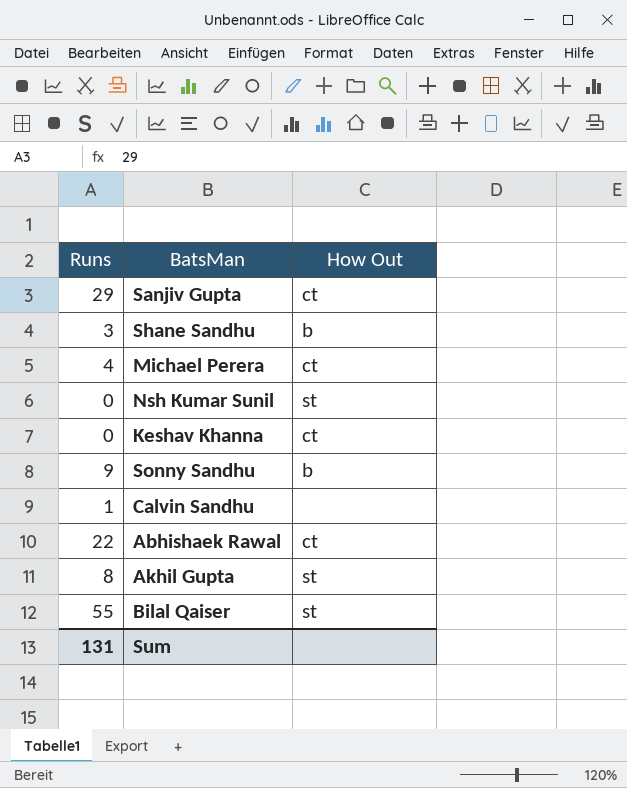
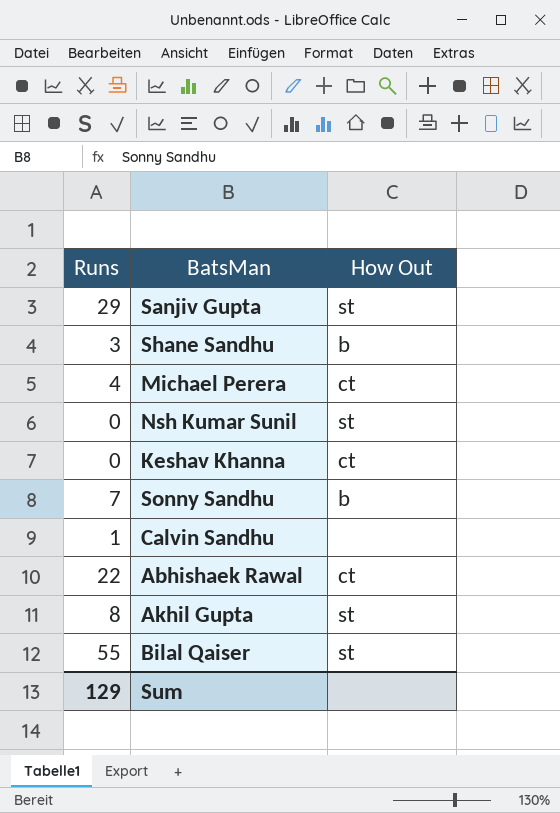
Sanjiv Gupta | How Out: ct -> st
Sonny Sandhu | Runs: 9 -> 7
Sum | Runs: 131 -> 129

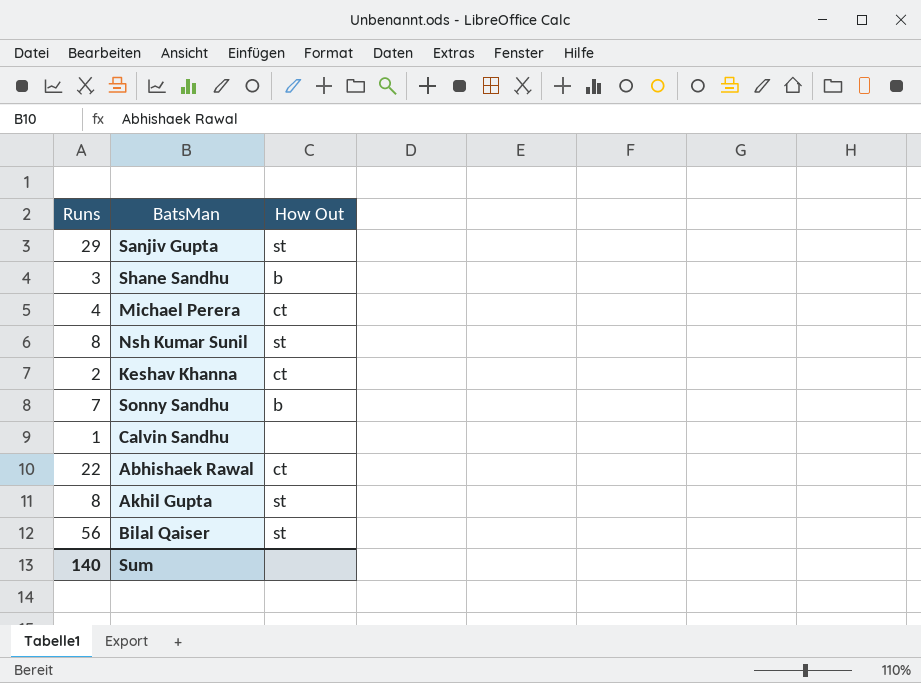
Nsh Kumar Sunil | Runs: 0 -> 8
Keshav Khanna | Runs: 0 -> 2
Bilal Qaiser | Runs: 55 -> 56
Sum | Runs: 129 -> 140

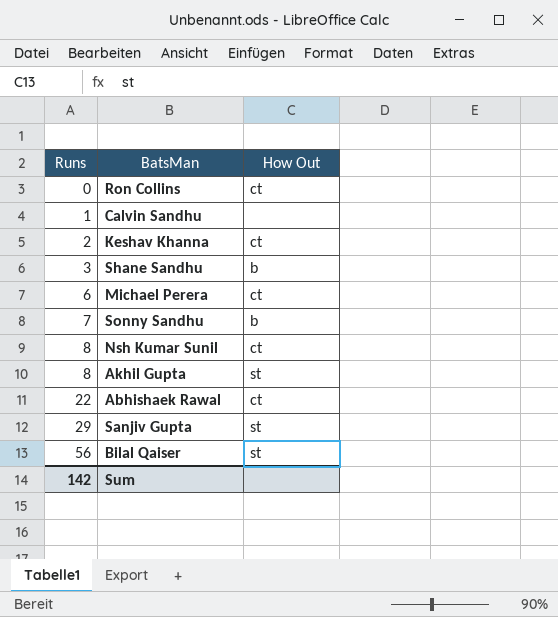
row order: none -> Runs ascending
row Ron Collins: none -> 0 | ct
Michael Perera | Runs: 4 -> 6
Nsh Kumar Sunil | How Out: st -> ct
Sum | Runs: 140 -> 142

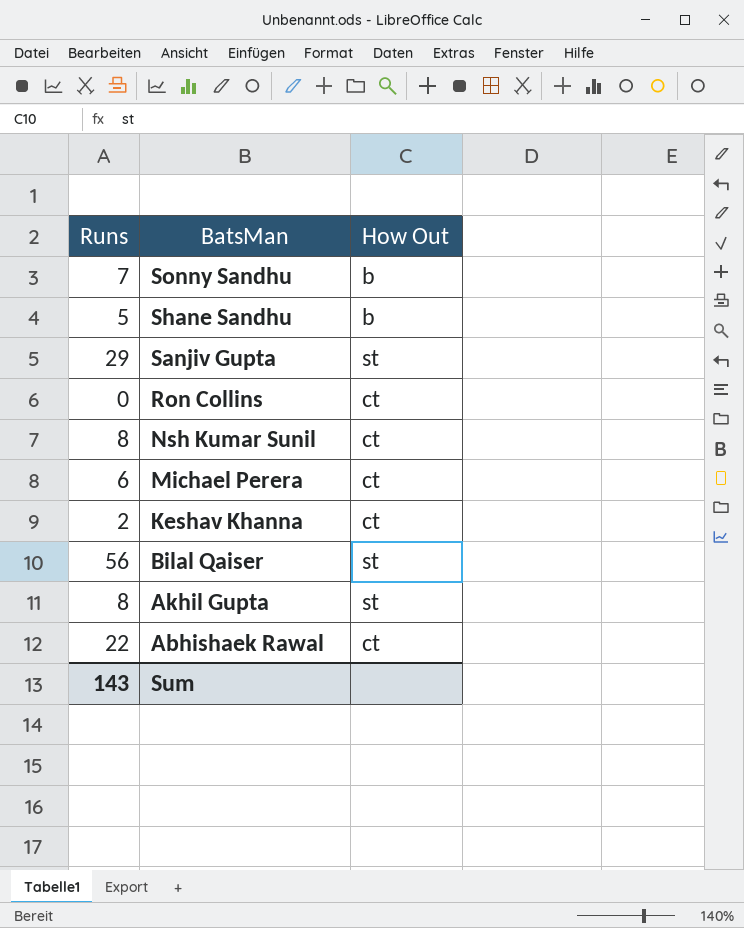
row order: Runs ascending -> BatsMan descending
row Calvin Sandhu: 1 | none -> none
Shane Sandhu | Runs: 3 -> 5
Sum | Runs: 142 -> 143

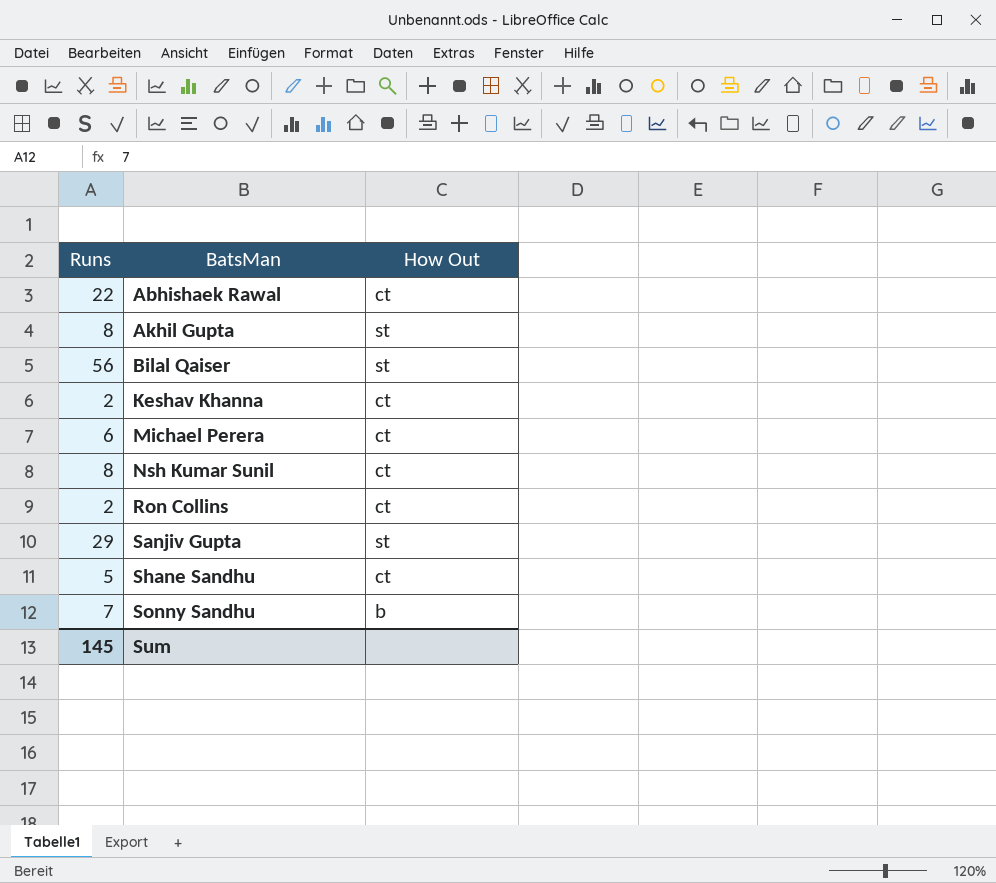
row order: BatsMan descending -> BatsMan ascending
Ron Collins | Runs: 0 -> 2
Shane Sandhu | How Out: b -> ct
Sum | Runs: 143 -> 145

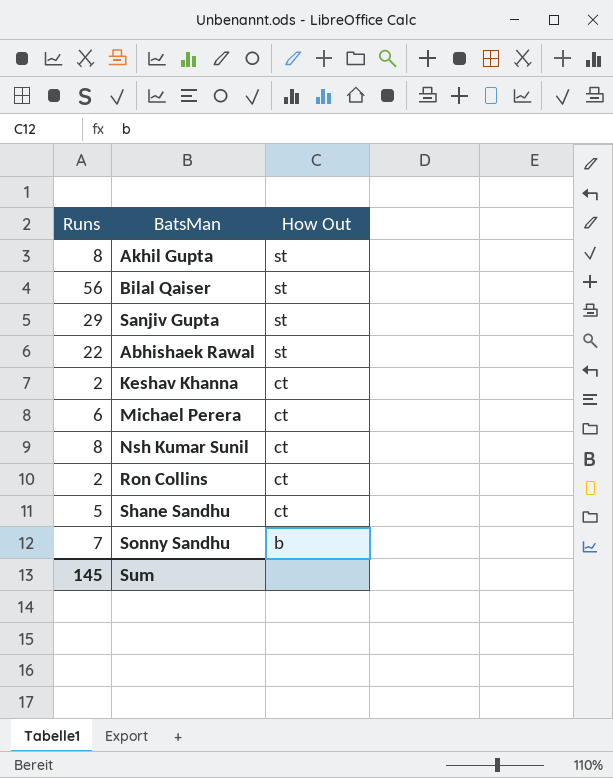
row order: BatsMan ascending -> How Out descending
Abhishaek Rawal | How Out: ct -> st

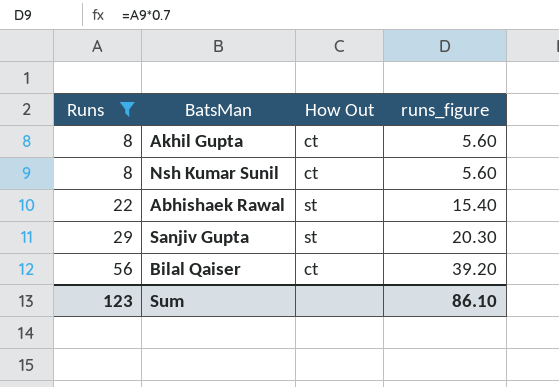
filter: none -> Runs >= 8
row order: How Out descending -> Runs ascending
column runs_figure | formula: none -> [Runs] * 0.7
Akhil Gupta | How Out: st -> ct
Bilal Qaiser | How Out: st -> ct
Sum | Runs: 145 -> 123

